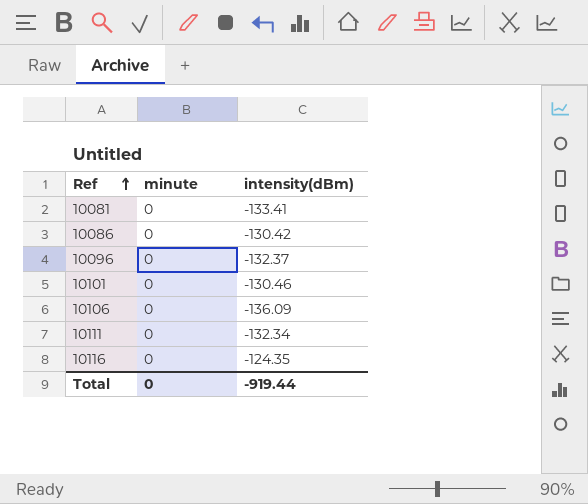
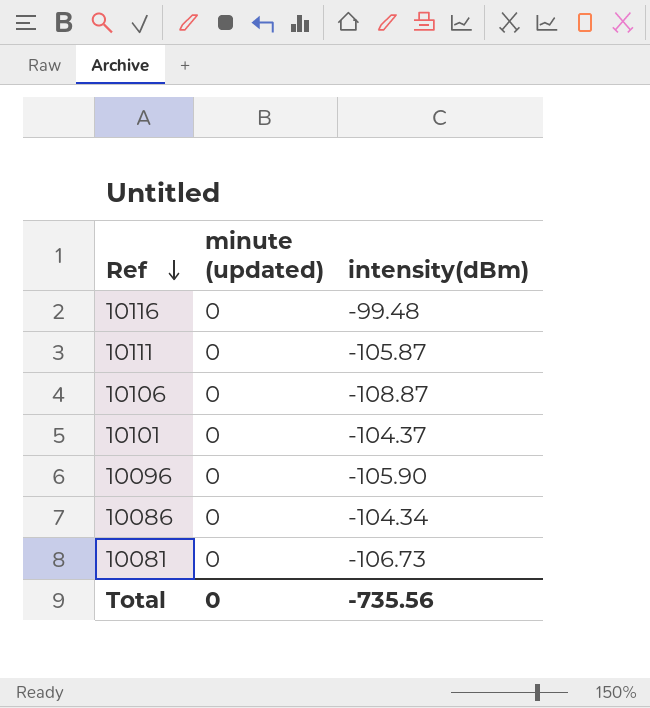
row order: Ref ascending -> Ref descending
column name: minute -> minute (updated)
10116 | intensity(dBm): -124.35 -> -99.48
10111 | intensity(dBm): -132.34 -> -105.87
10106 | intensity(dBm): -136.09 -> -108.87
10101 | intensity(dBm): -130.46 -> -104.37
10096 | intensity(dBm): -132.37 -> -105.90
10086 | intensity(dBm): -130.42 -> -104.34
10081 | intensity(dBm): -133.41 -> -106.73
Total | intensity(dBm): -919.44 -> -735.56

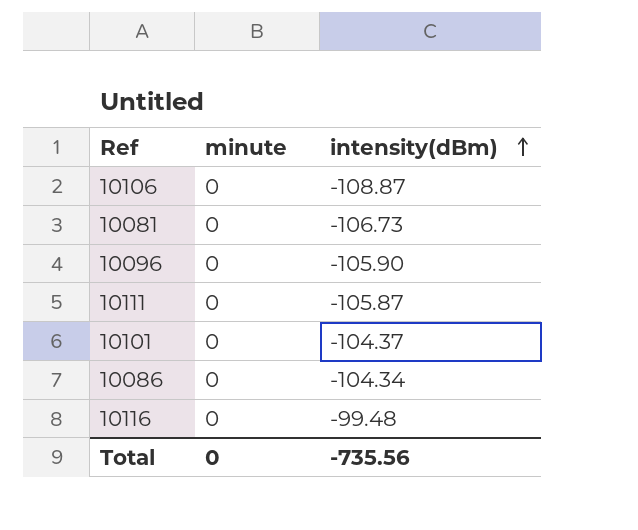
row order: Ref descending -> intensity(dBm) ascending
column name: minute (updated) -> minute

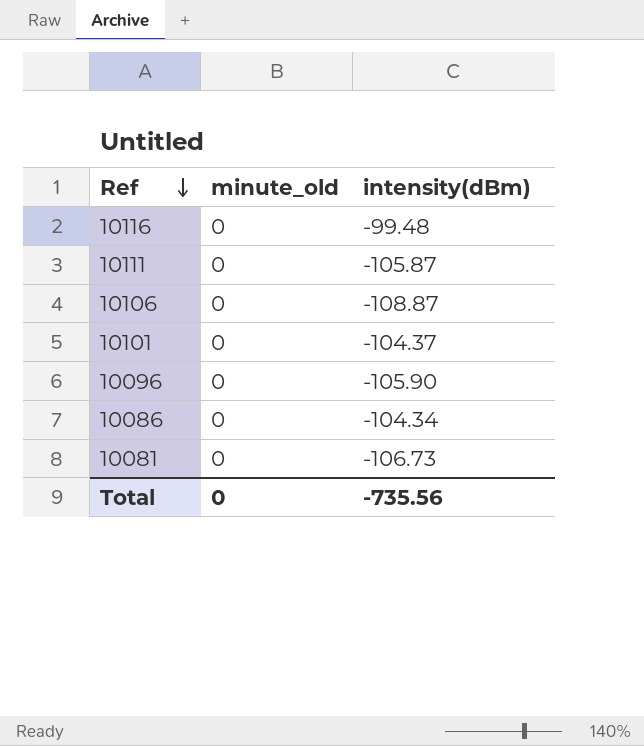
row order: intensity(dBm) ascending -> Ref descending
column name: minute -> minute_old

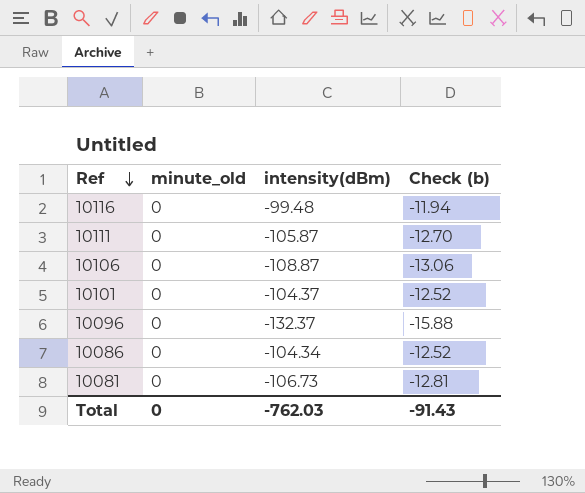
column Check (b) | formula: none -> [intensity(dBm)] * 0.12
10096 | intensity(dBm): -105.90 -> -132.37
Total | intensity(dBm): -735.56 -> -762.03

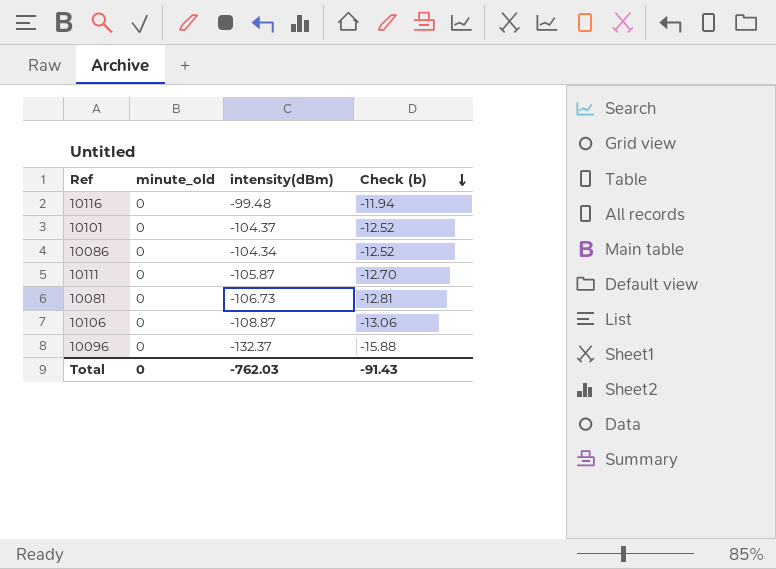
row order: Ref descending -> Check (b) descending

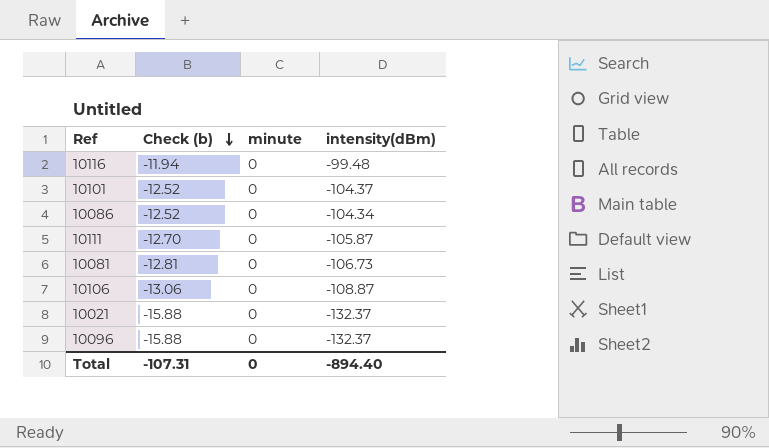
column Check (b) | position: 4 -> 2
column name: minute_old -> minute
row 10021: none -> -15.88 | 0 | -132.37
Total | Check (b): -91.43 -> -107.31
Total | intensity(dBm): -762.03 -> -894.40

